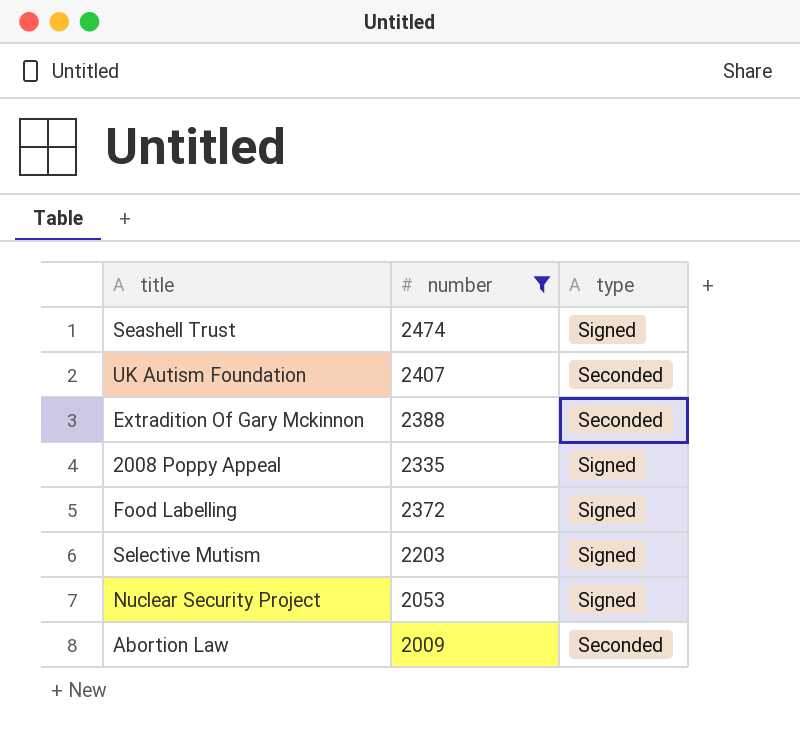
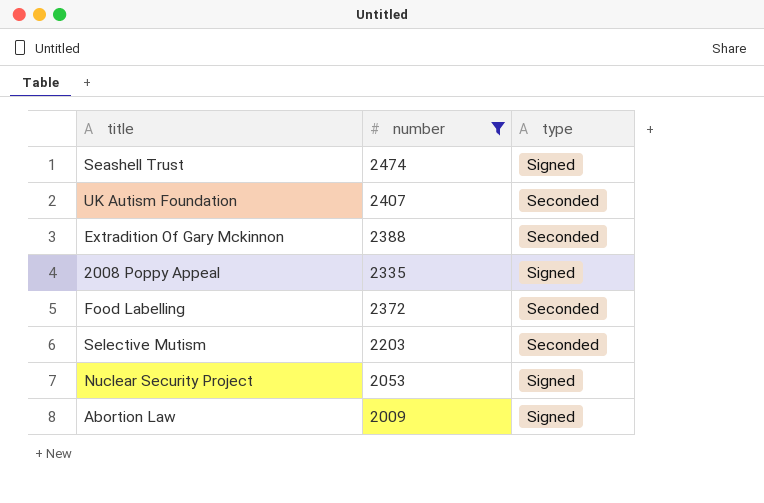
Food Labelling | type: Signed -> Seconded
Selective Mutism | type: Signed -> Seconded
Abortion Law | type: Seconded -> Signed

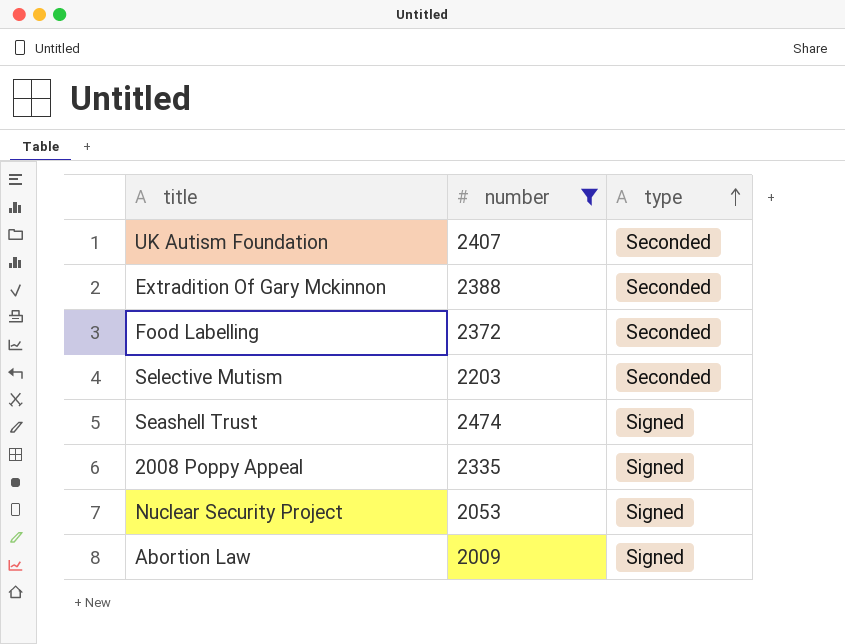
row order: none -> type ascending

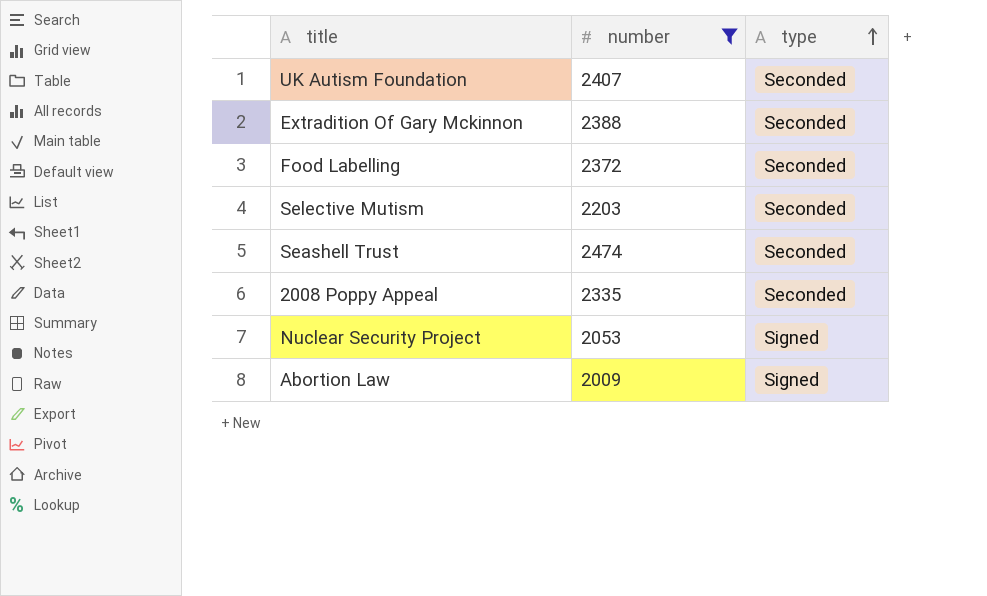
Seashell Trust | type: Signed -> Seconded
2008 Poppy Appeal | type: Signed -> Seconded

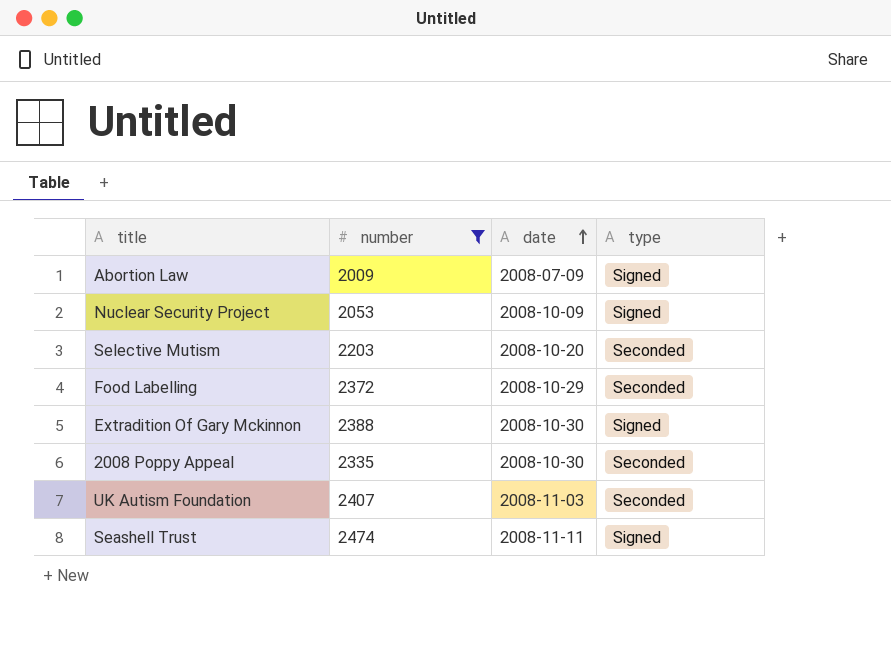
row order: type ascending -> date ascending
column date | position: none -> 3
Extradition Of Gary Mckinnon | type: Seconded -> Signed
Seashell Trust | type: Seconded -> Signed

